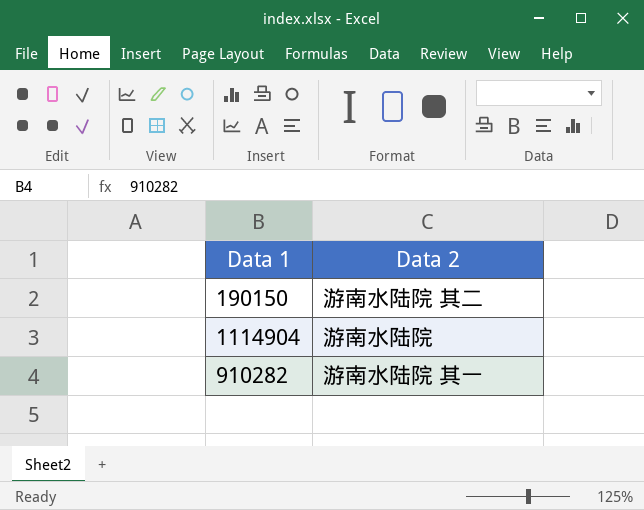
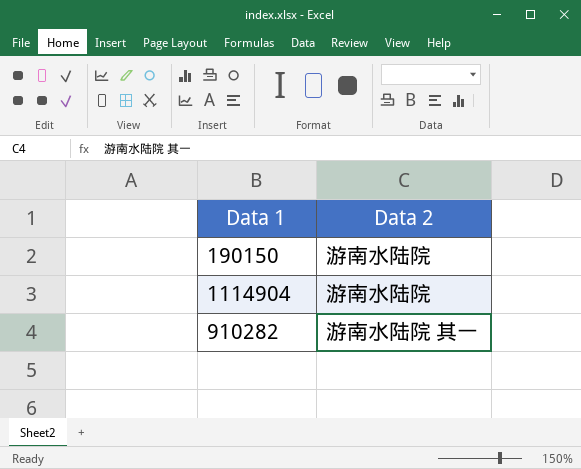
190150 | Data 2: 游南水陆院 其二 -> 游南水陆院

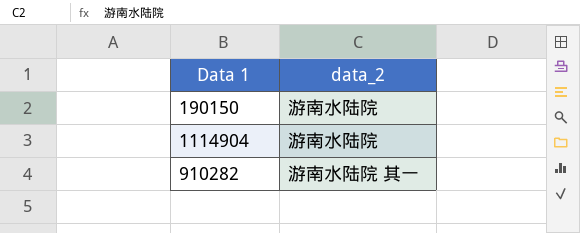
column name: Data 2 -> data_2

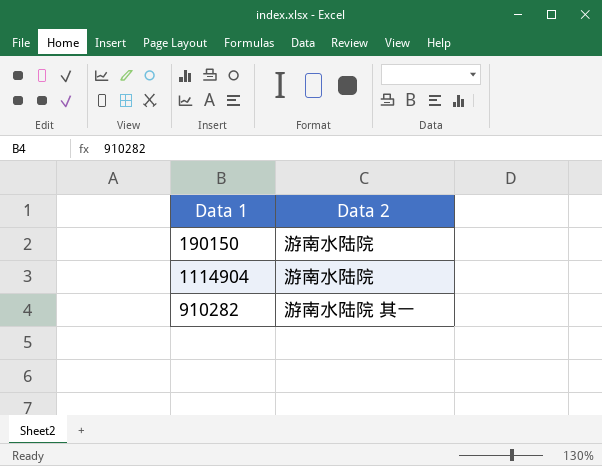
column name: data_2 -> Data 2

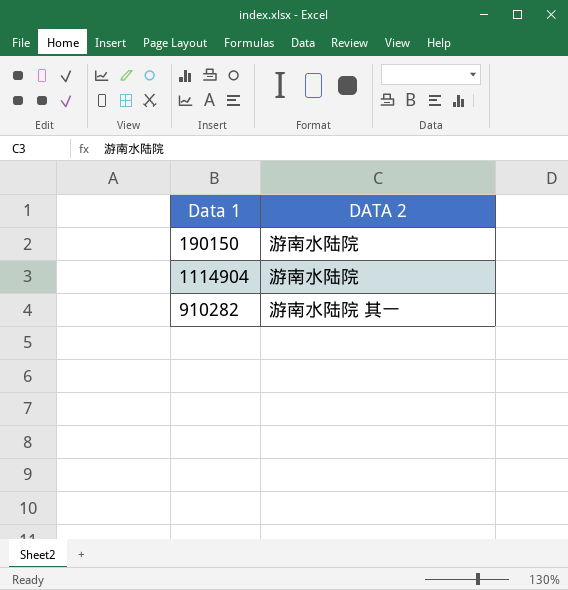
column name: Data 2 -> DATA 2

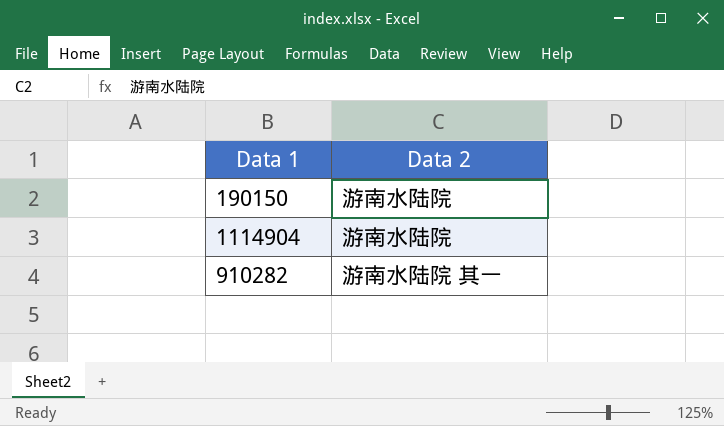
column name: DATA 2 -> Data 2

